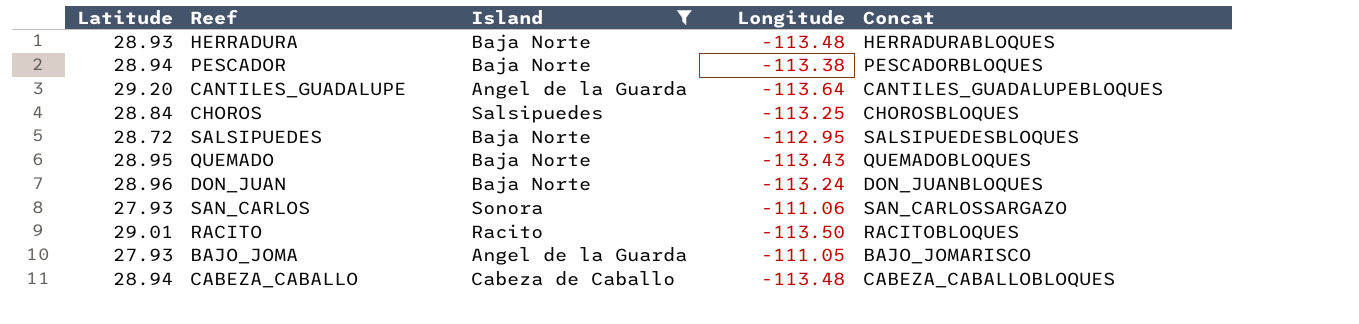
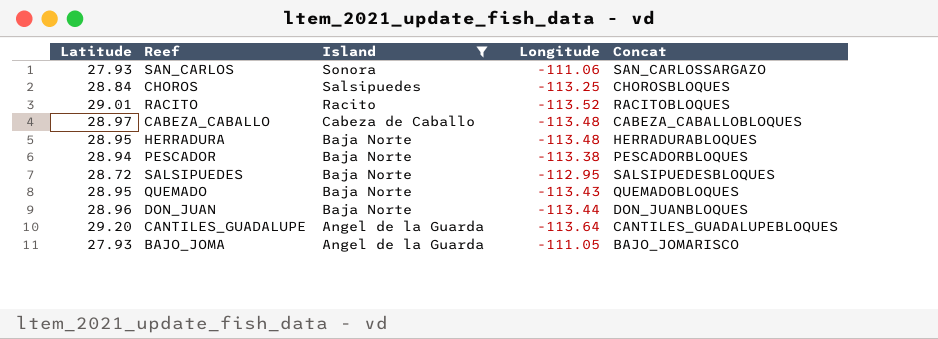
row order: none -> Island descending
RACITO | Longitude: -113.50 -> -113.52
CABEZA_CABALLO | Latitude: 28.94 -> 28.97
HERRADURA | Latitude: 28.93 -> 28.95
DON_JUAN | Longitude: -113.24 -> -113.44

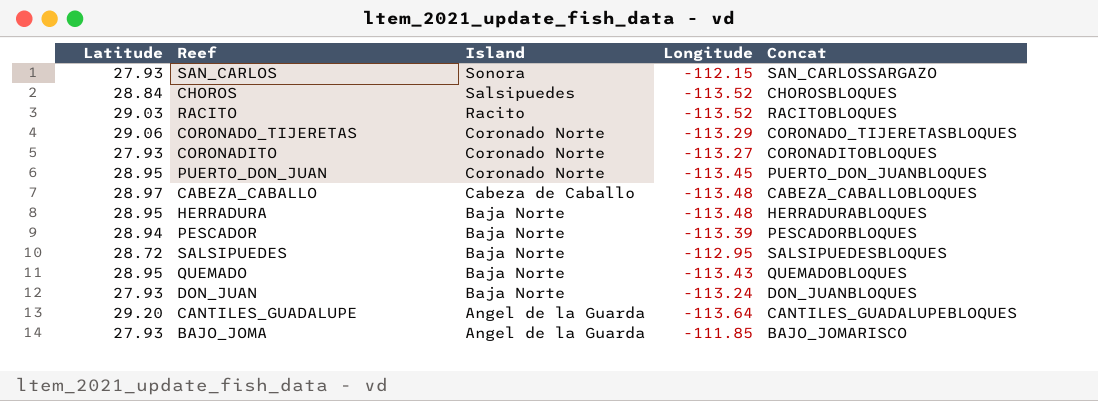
filter: Island != Coronado Norte -> none
SAN_CARLOS | Longitude: -111.06 -> -112.15
CHOROS | Longitude: -113.25 -> -113.52
RACITO | Latitude: 29.01 -> 29.03
PESCADOR | Longitude: -113.38 -> -113.39
DON_JUAN | Latitude: 28.96 -> 27.93
DON_JUAN | Longitude: -113.44 -> -113.24
BAJO_JOMA | Longitude: -111.05 -> -111.85

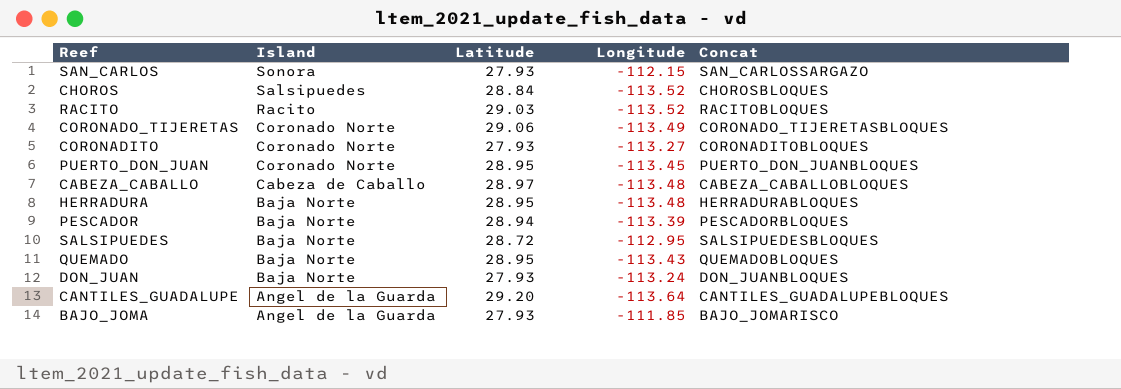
column Latitude | position: 1 -> 3
CORONADO_TIJERETAS | Longitude: -113.29 -> -113.49

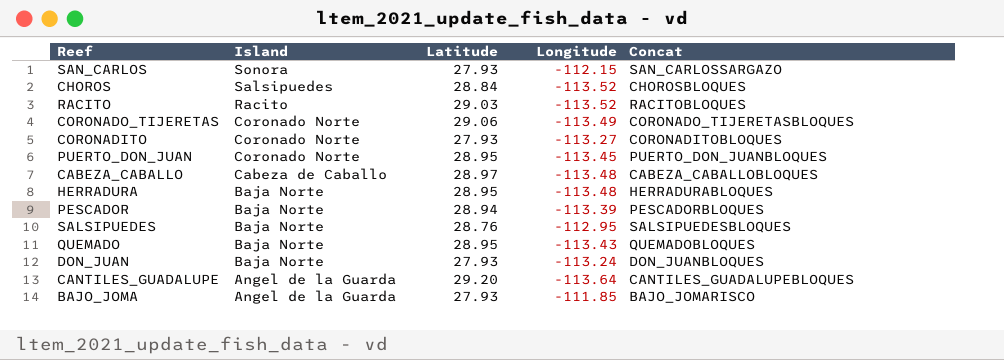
SALSIPUEDES | Latitude: 28.72 -> 28.76

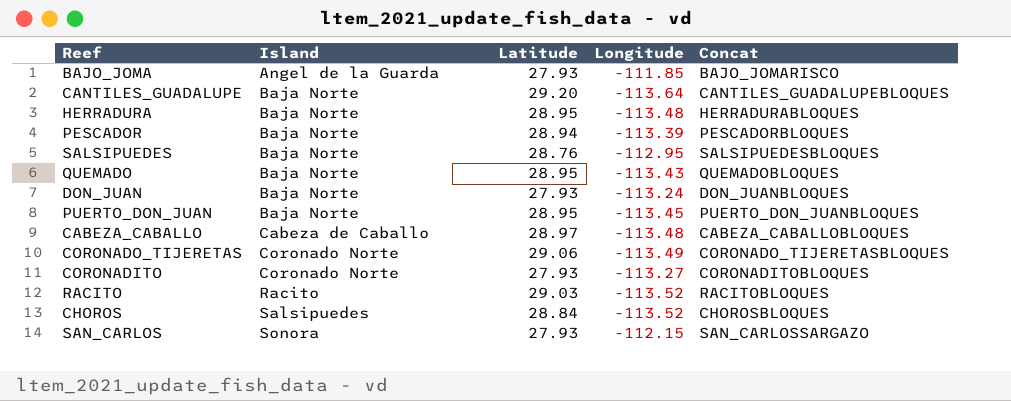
row order: Island descending -> Island ascending
CANTILES_GUADALUPE | Island: Angel de la Guarda -> Baja Norte
PUERTO_DON_JUAN | Island: Coronado Norte -> Baja Norte

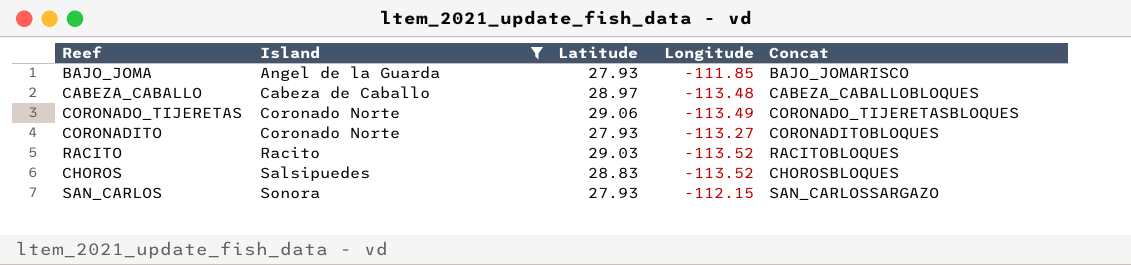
filter: none -> Island != Baja Norte
CHOROS | Latitude: 28.84 -> 28.83

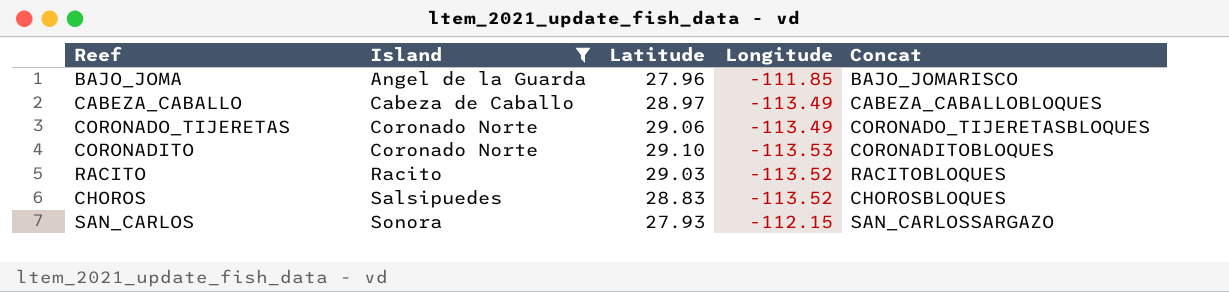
BAJO_JOMA | Latitude: 27.93 -> 27.96
CABEZA_CABALLO | Longitude: -113.48 -> -113.49
CORONADITO | Latitude: 27.93 -> 29.10
CORONADITO | Longitude: -113.27 -> -113.53

